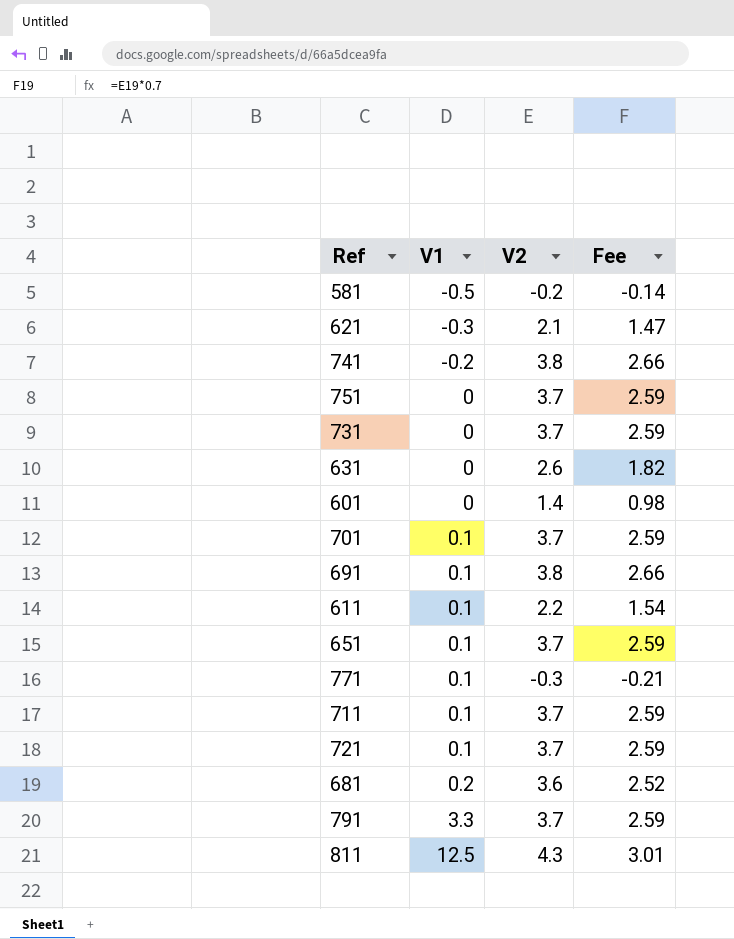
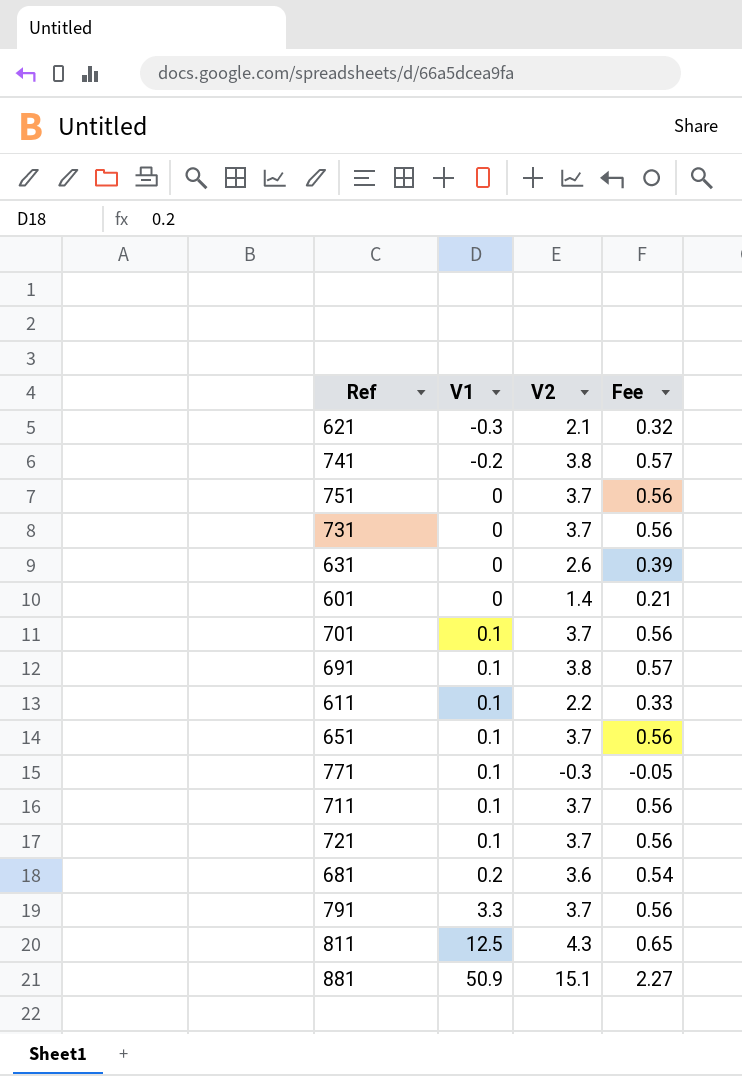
column Fee | formula: [V2] * 0.7 -> [V2] * 0.15
row 581: -0.5 | -0.2 | -0.14 -> none
row 881: none -> 50.9 | 15.1 | 2.27

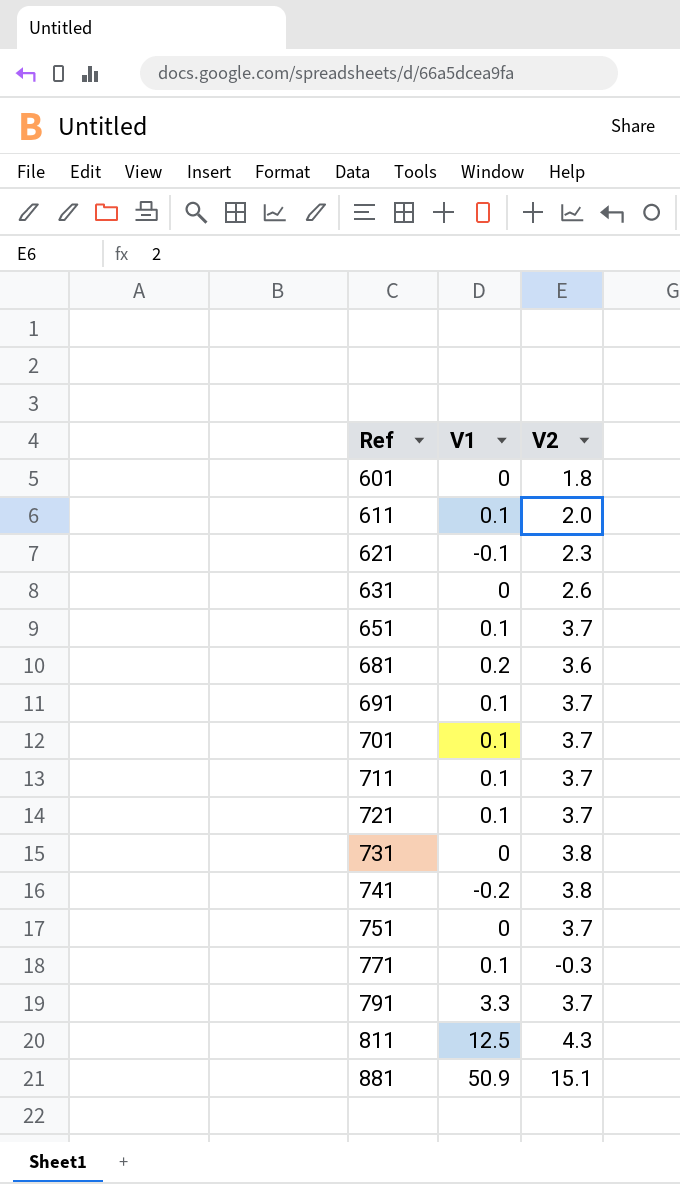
row order: V1 ascending -> Ref ascending
column Fee | formula: [V2] * 0.15 -> none
601 | V2: 1.4 -> 1.8
611 | V2: 2.2 -> 2.0
621 | V1: -0.3 -> -0.1
621 | V2: 2.1 -> 2.3
691 | V2: 3.8 -> 3.7
731 | V2: 3.7 -> 3.8

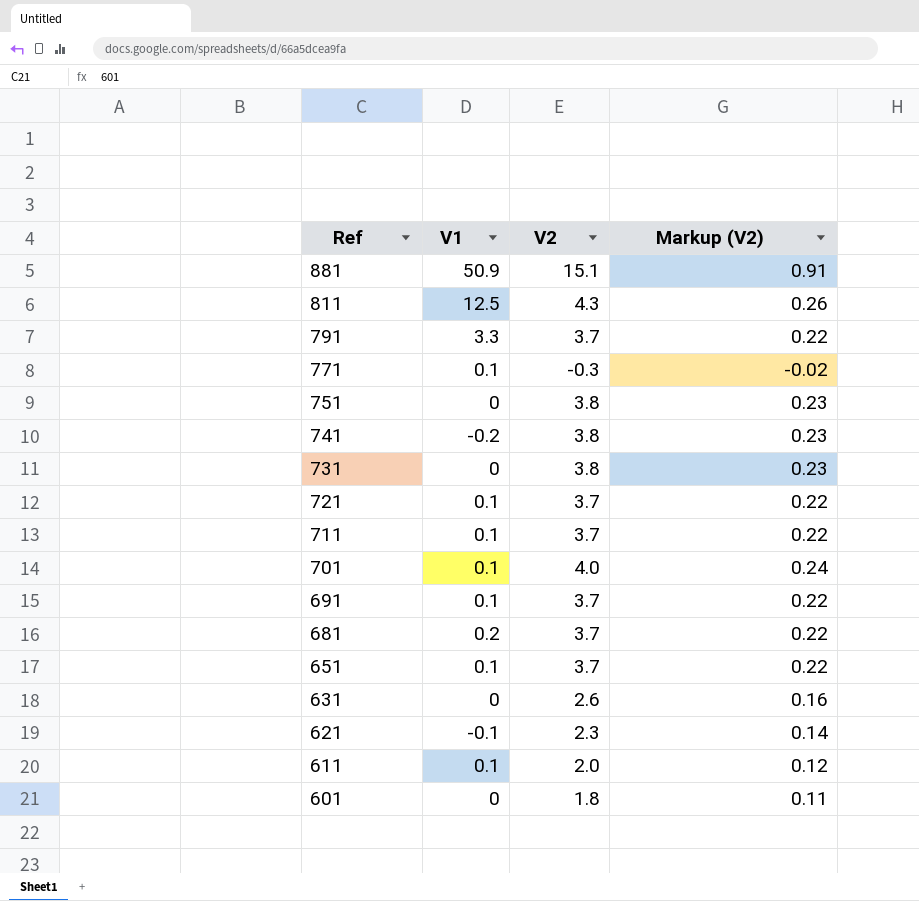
row order: Ref ascending -> Ref descending
column Markup (V2) | formula: none -> [V2] * 0.06
751 | V2: 3.7 -> 3.8
701 | V2: 3.7 -> 4.0
681 | V2: 3.6 -> 3.7

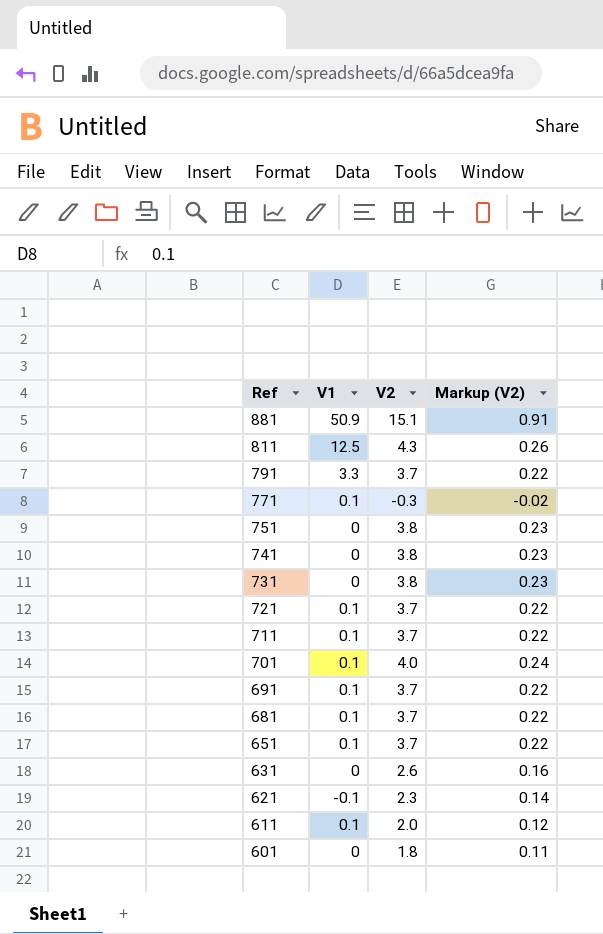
741 | V1: -0.2 -> 0
681 | V1: 0.2 -> 0.1

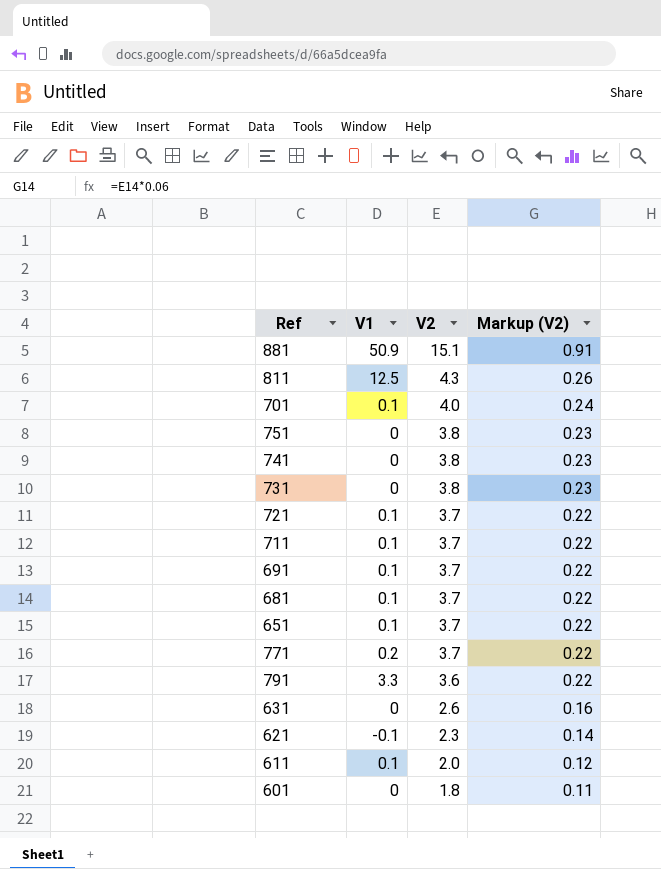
row order: Ref descending -> V2 descending
771 | V1: 0.1 -> 0.2
771 | V2: -0.3 -> 3.7
771 | Markup (V2): -0.02 -> 0.22
791 | V2: 3.7 -> 3.6

